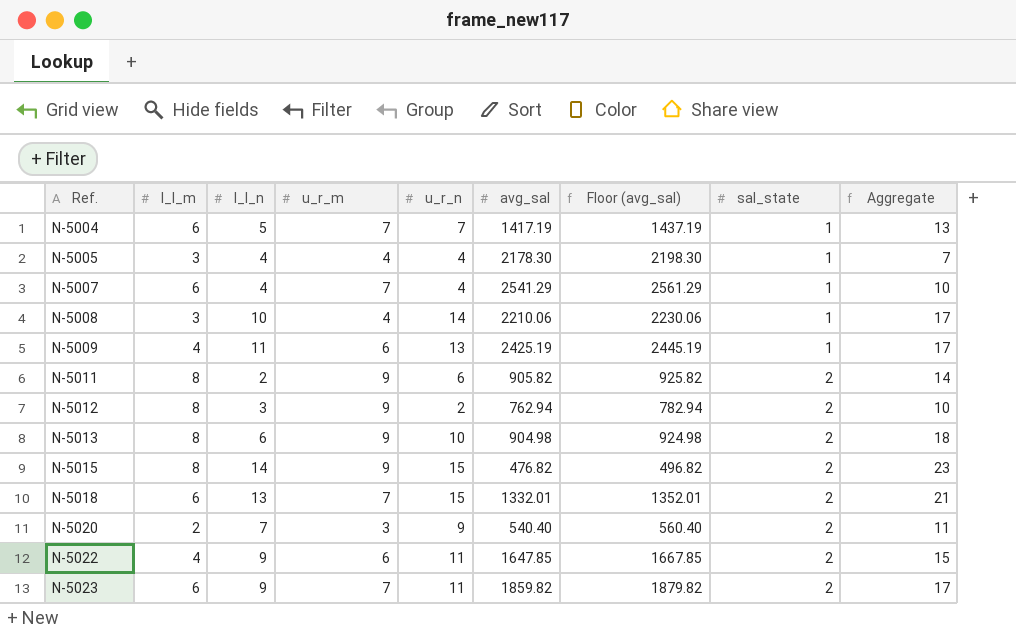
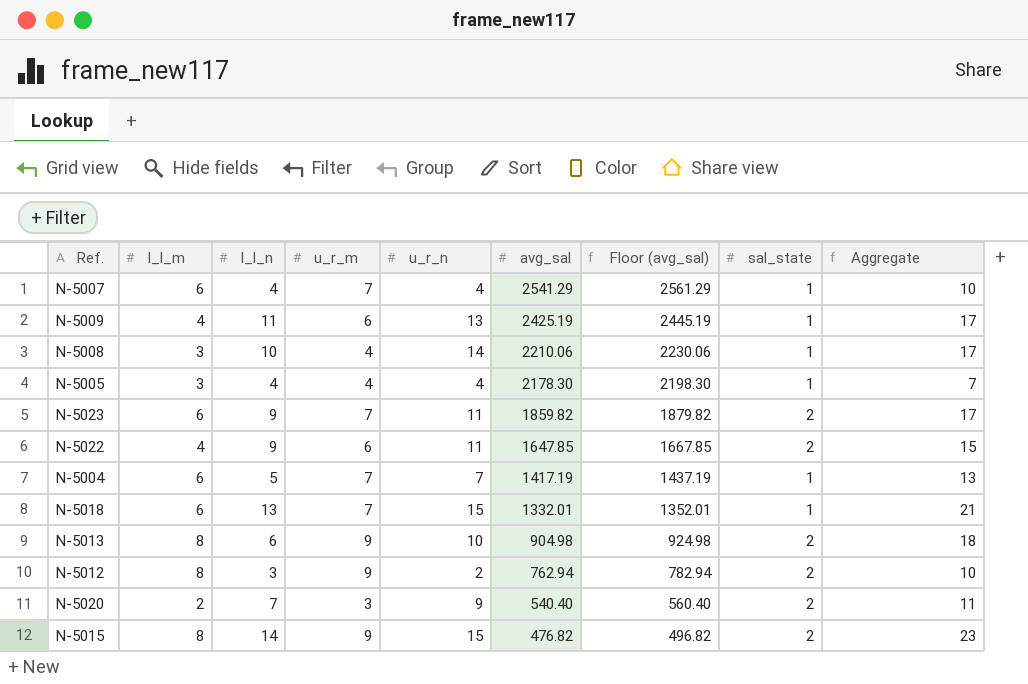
row order: Ref. ascending -> avg_sal descending
row N-5011: 8 | 2 | 9 | 6 | 905.82 | 925.82 | 2 | 14 -> none
N-5018 | sal_state: 2 -> 1

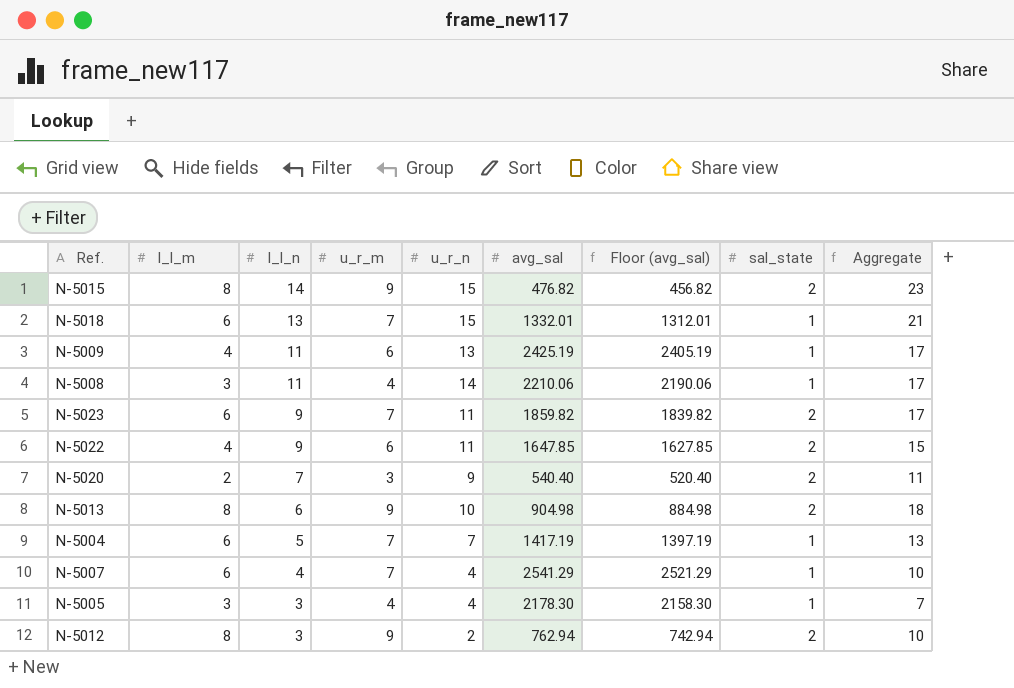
row order: avg_sal descending -> l_l_n descending
column Floor (avg_sal) | formula: [avg_sal] + 20 -> [avg_sal] - 20
N-5008 | l_l_n: 10 -> 11
N-5005 | l_l_n: 4 -> 3

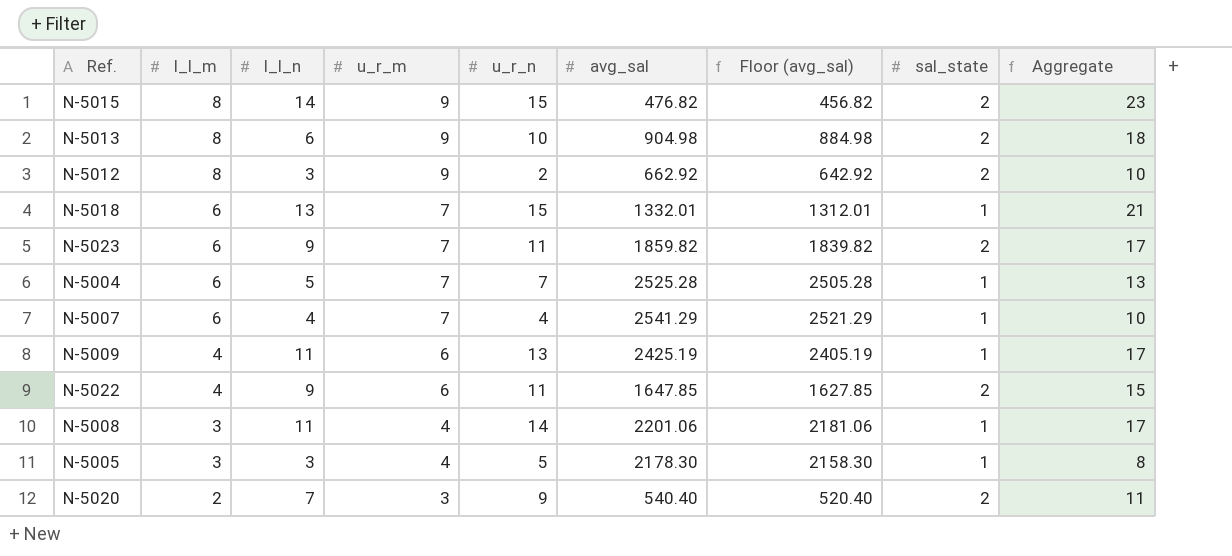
row order: l_l_n descending -> l_l_m descending
N-5012 | avg_sal: 762.94 -> 662.92
N-5012 | Floor (avg_sal): 742.94 -> 642.92
N-5004 | avg_sal: 1417.19 -> 2525.28
N-5004 | Floor (avg_sal): 1397.19 -> 2505.28
N-5008 | avg_sal: 2210.06 -> 2201.06
N-5008 | Floor (avg_sal): 2190.06 -> 2181.06
N-5005 | u_r_n: 4 -> 5
N-5005 | Aggregate: 7 -> 8

